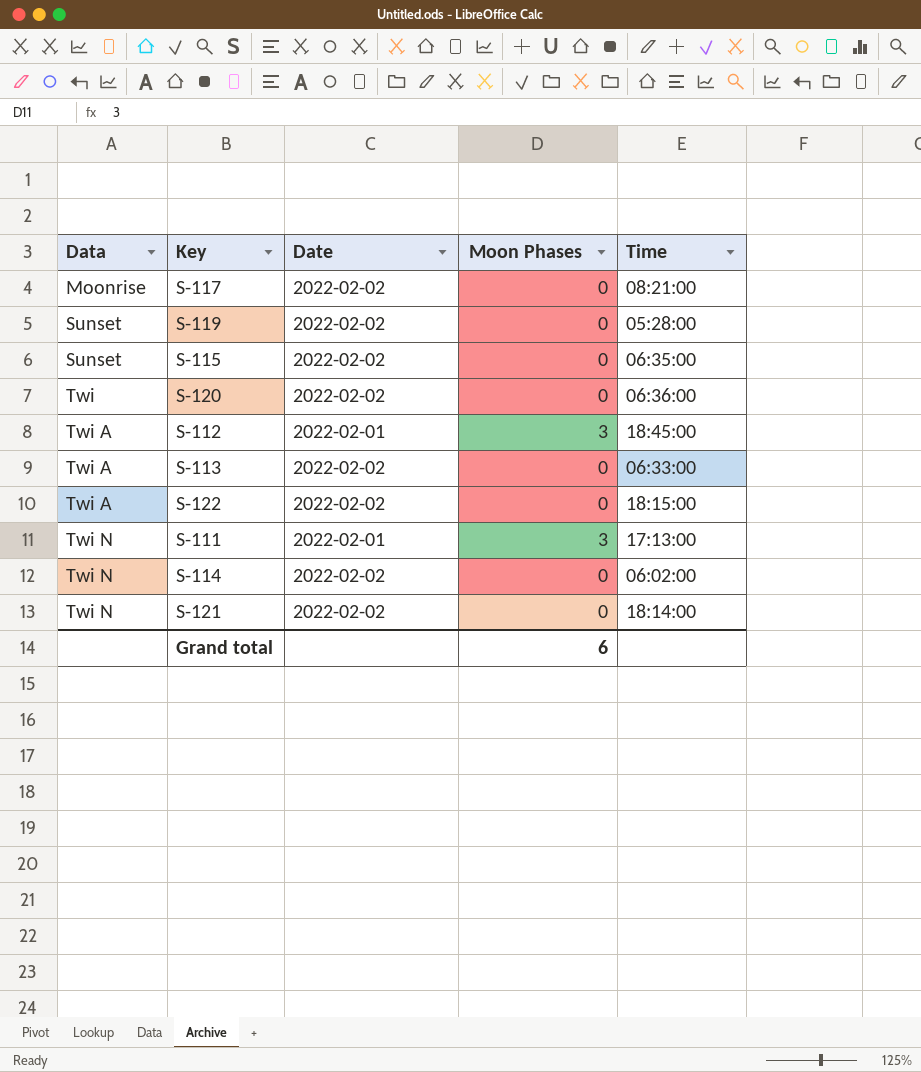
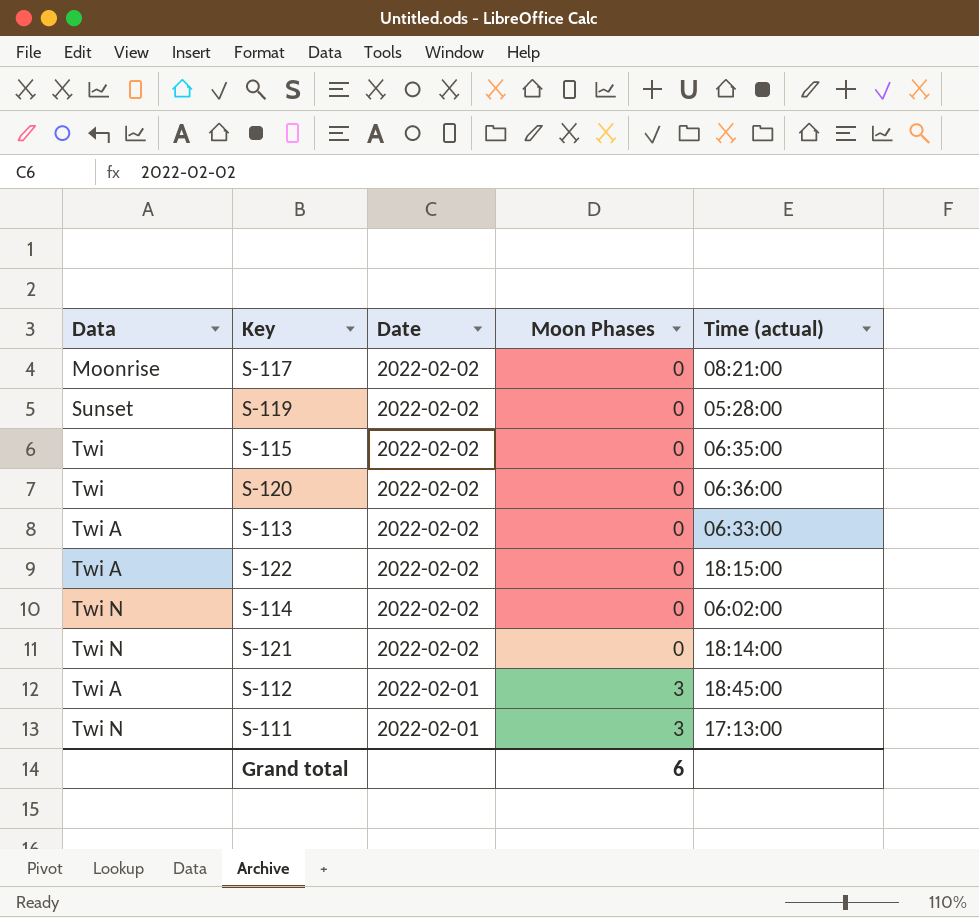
row order: Data ascending -> Date descending
column name: Time -> Time (actual)
S-115 | Data: Sunset -> Twi

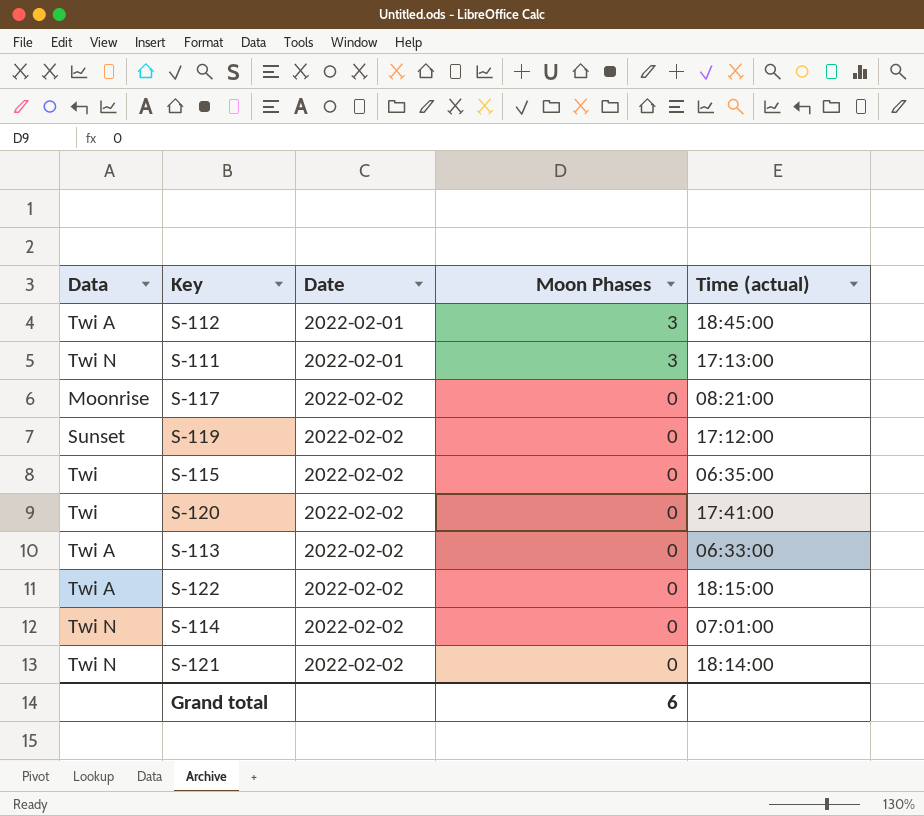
row order: Date descending -> Date ascending
S-119 | Time (actual): 05:28:00 -> 17:12:00
S-120 | Time (actual): 06:36:00 -> 17:41:00
S-114 | Time (actual): 06:02:00 -> 07:01:00

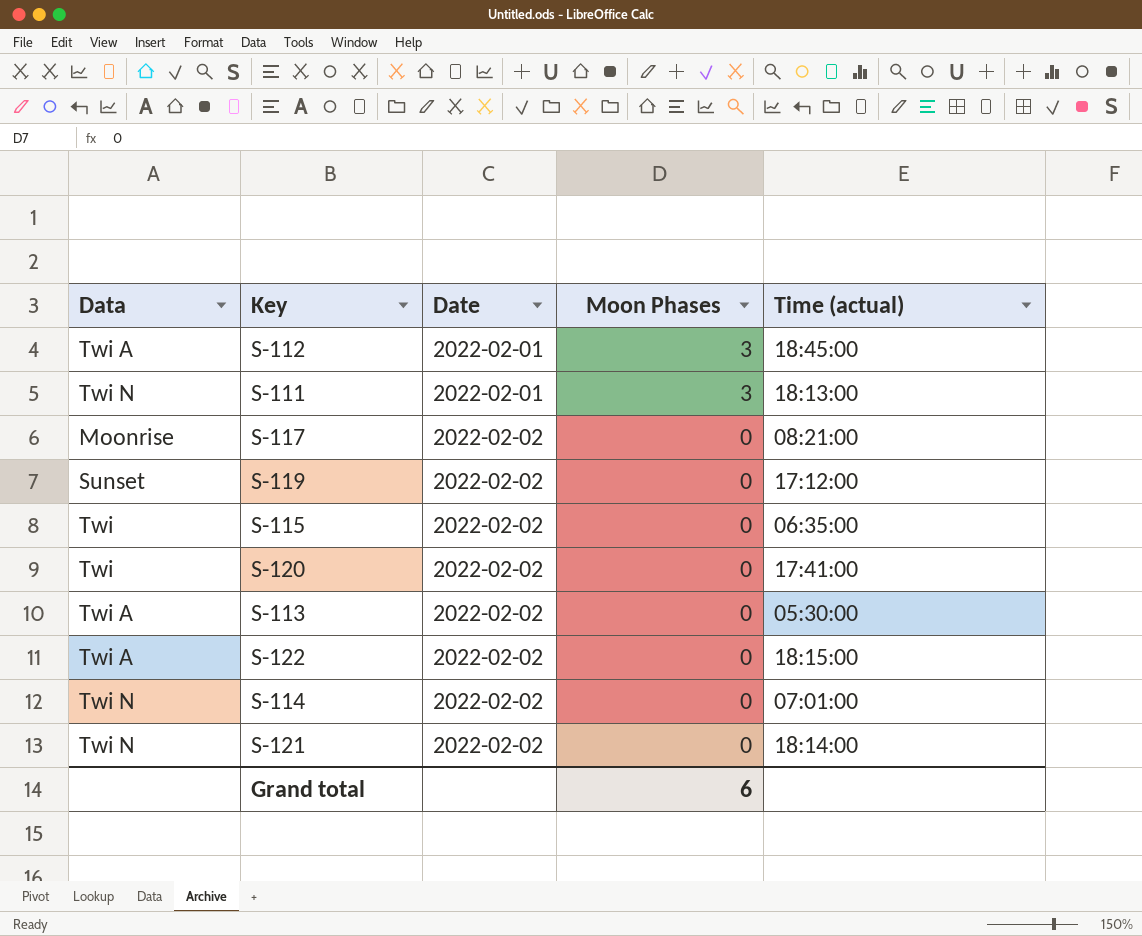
S-111 | Time (actual): 17:13:00 -> 18:13:00
S-113 | Time (actual): 06:33:00 -> 05:30:00

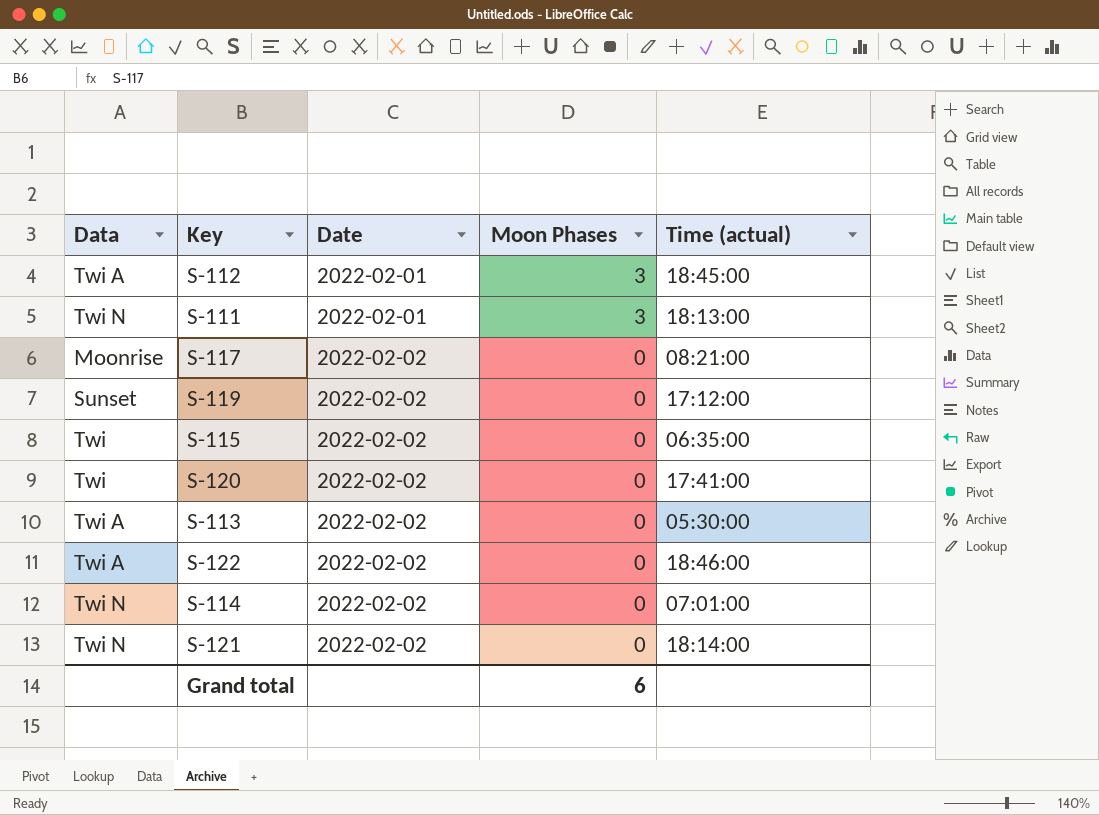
S-122 | Time (actual): 18:15:00 -> 18:46:00

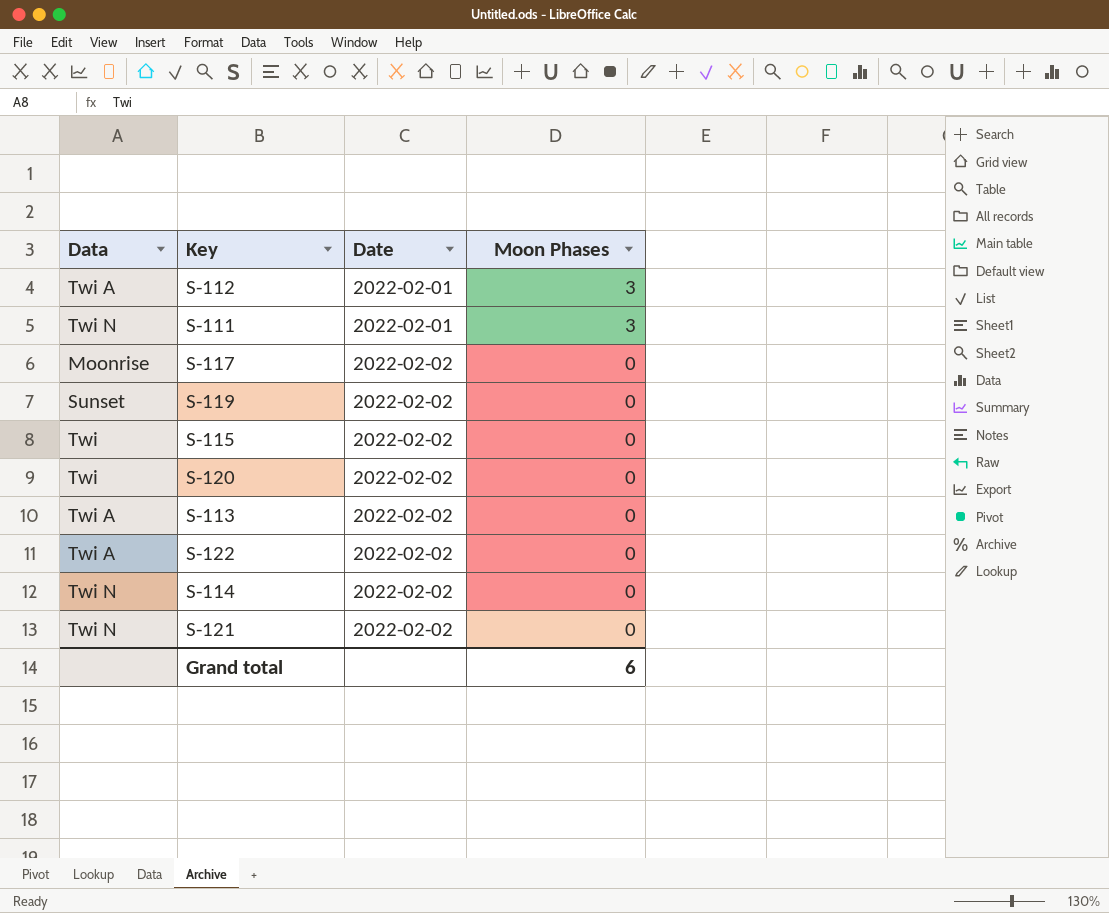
column Time (actual) | position: 5 -> none

